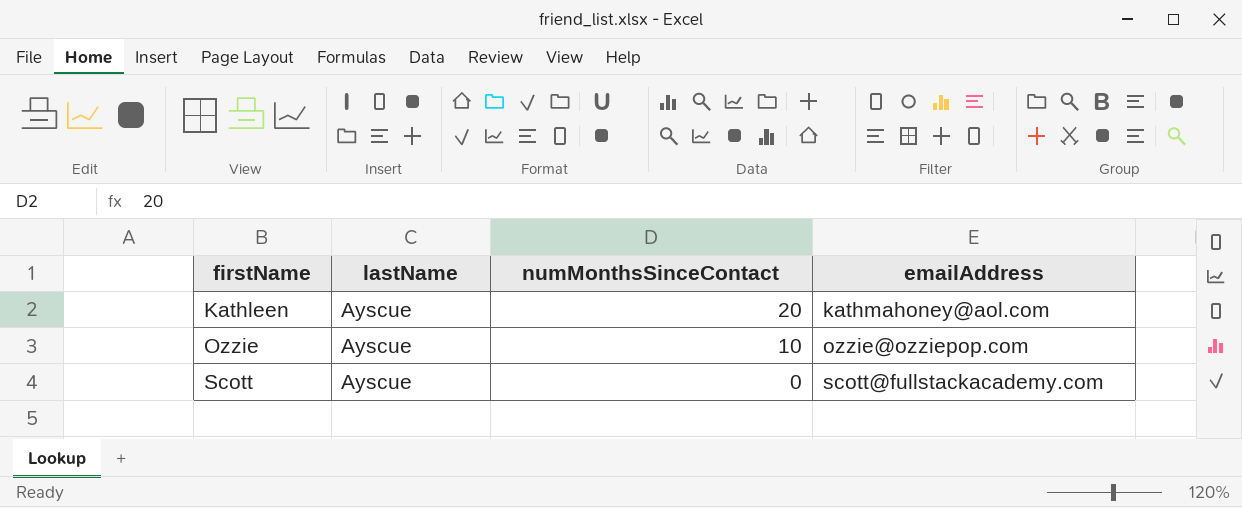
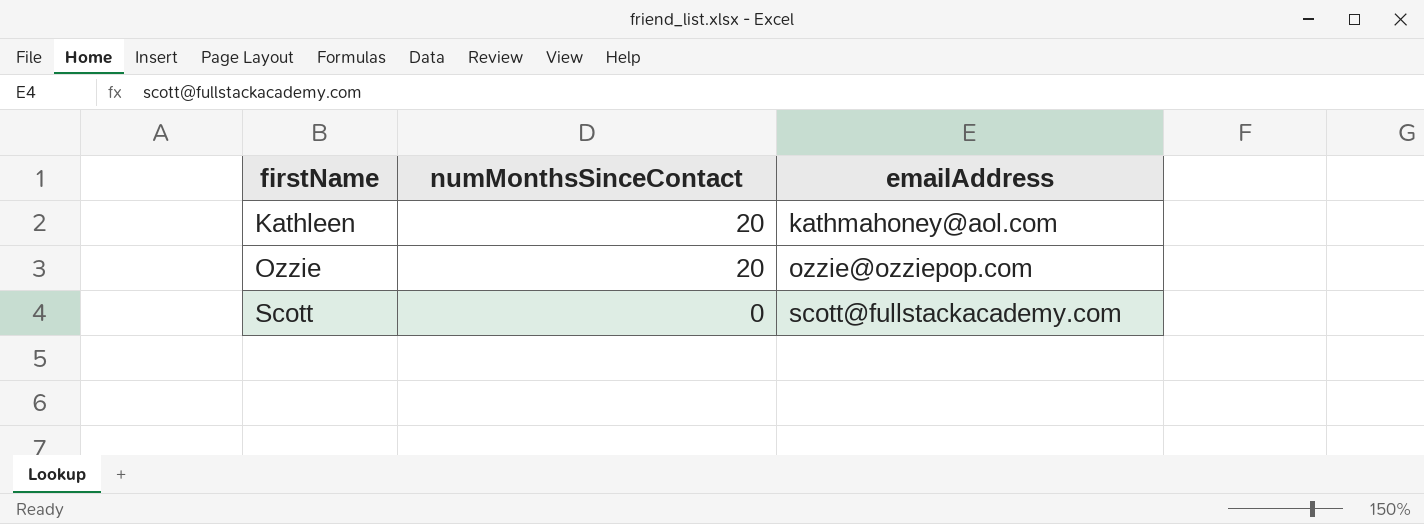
column lastName | position: 2 -> none
Ozzie | numMonthsSinceContact: 10 -> 20

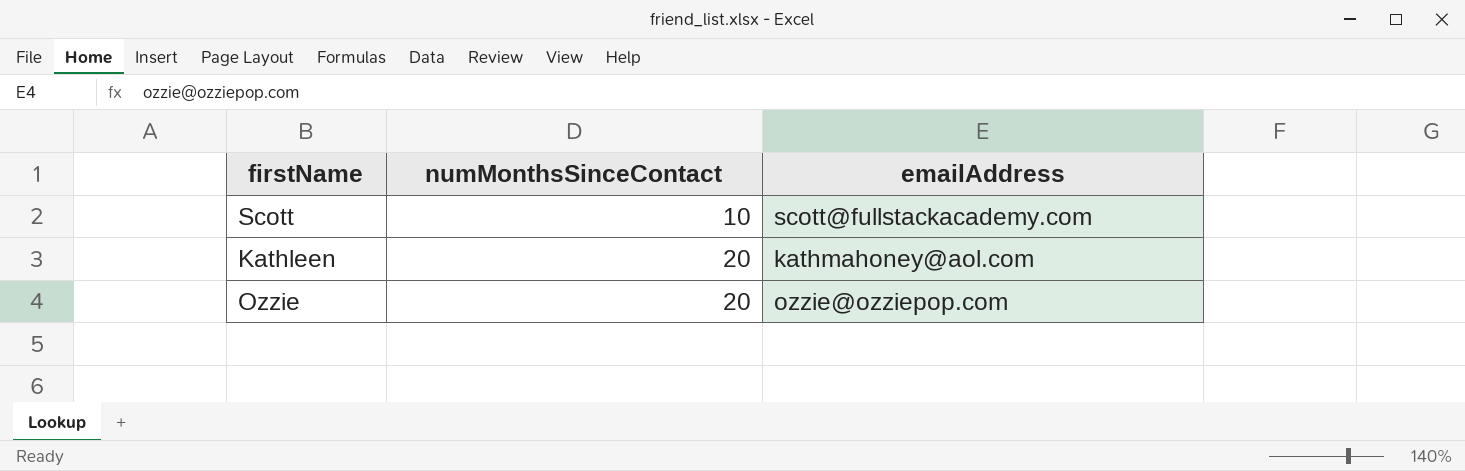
row order: firstName ascending -> numMonthsSinceContact ascending
Scott | numMonthsSinceContact: 0 -> 10

